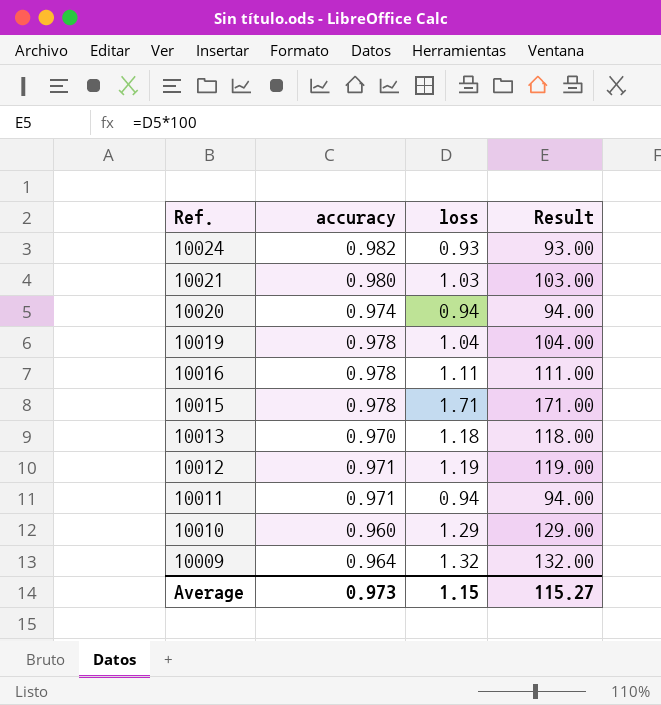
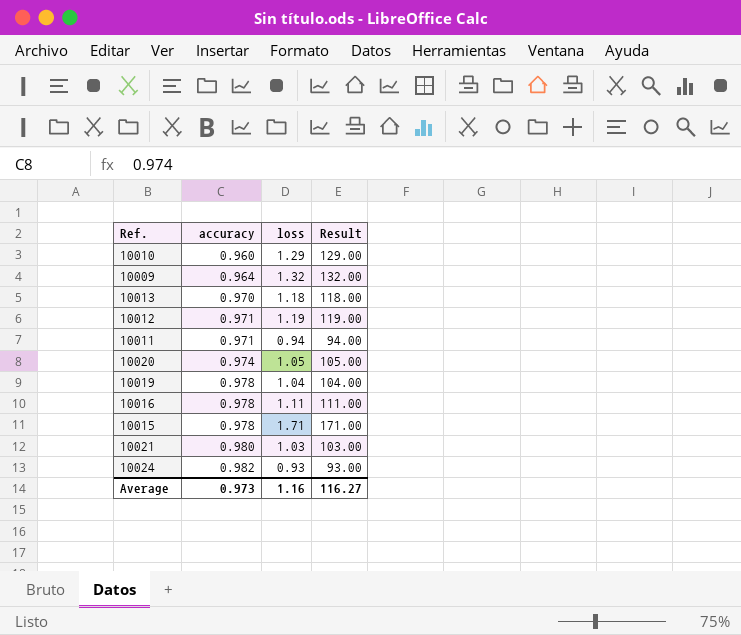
row order: Ref. descending -> accuracy ascending
10020 | loss: 0.94 -> 1.05
10020 | Result: 94.00 -> 105.00
Average | loss: 1.15 -> 1.16
Average | Result: 115.27 -> 116.27

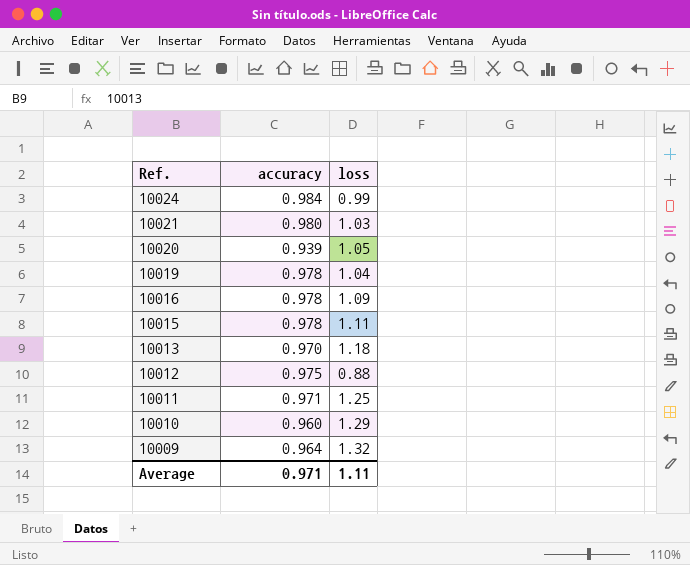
row order: accuracy ascending -> Ref. descending
column Result | formula: [loss] * 100 -> none
10024 | accuracy: 0.982 -> 0.984
10024 | loss: 0.93 -> 0.99
10020 | accuracy: 0.974 -> 0.939
10016 | loss: 1.11 -> 1.09
10015 | loss: 1.71 -> 1.11
10012 | accuracy: 0.971 -> 0.975
10012 | loss: 1.19 -> 0.88
10011 | loss: 0.94 -> 1.25
Average | accuracy: 0.973 -> 0.971
Average | loss: 1.16 -> 1.11

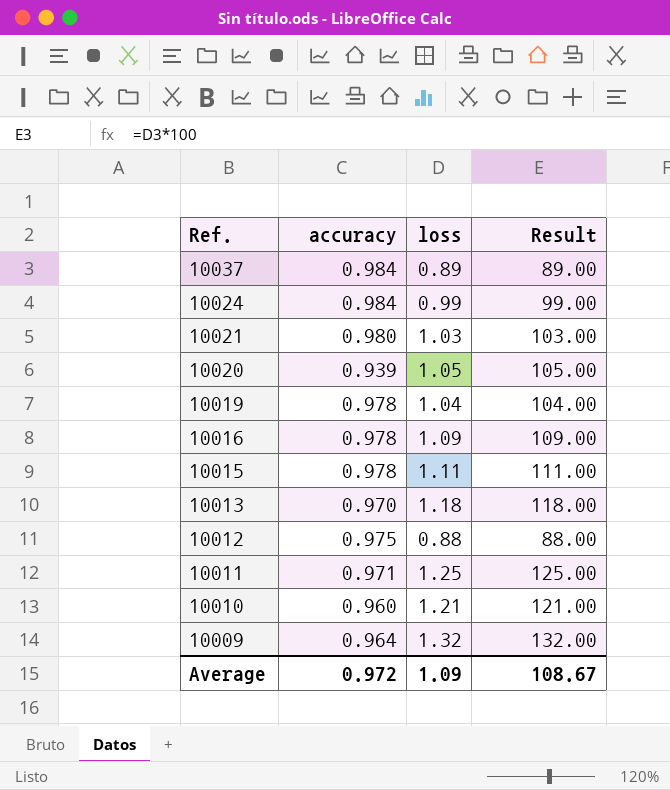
column Result | formula: none -> [loss] * 100
row 10037: none -> 0.984 | 0.89 | 89.00
10010 | loss: 1.29 -> 1.21
Average | accuracy: 0.971 -> 0.972
Average | loss: 1.11 -> 1.09

